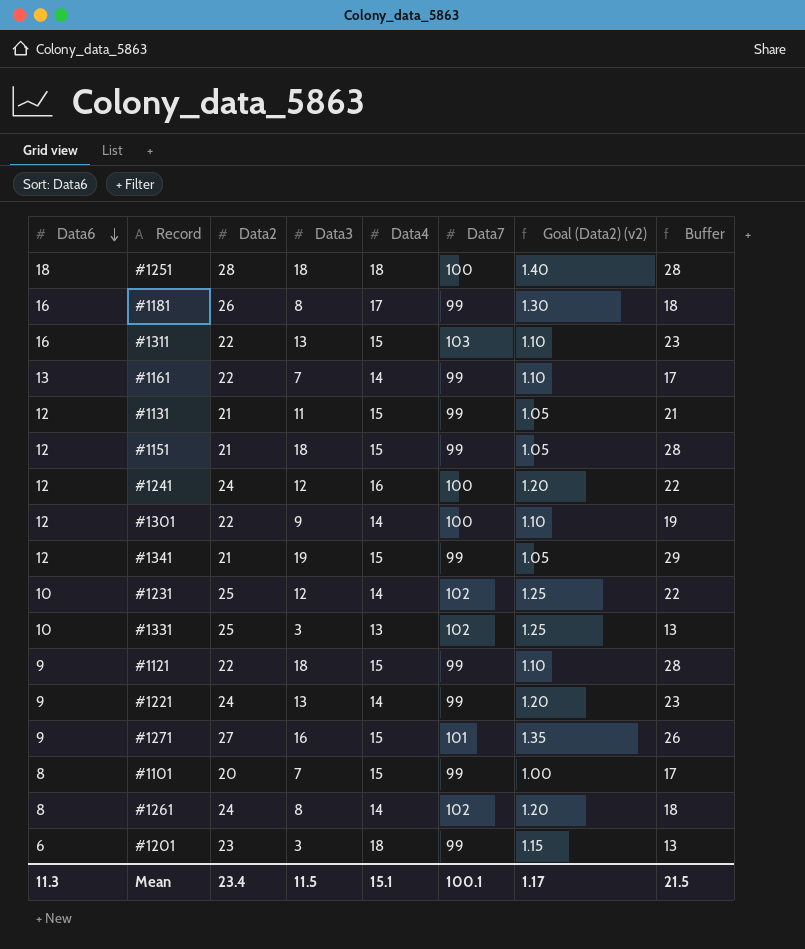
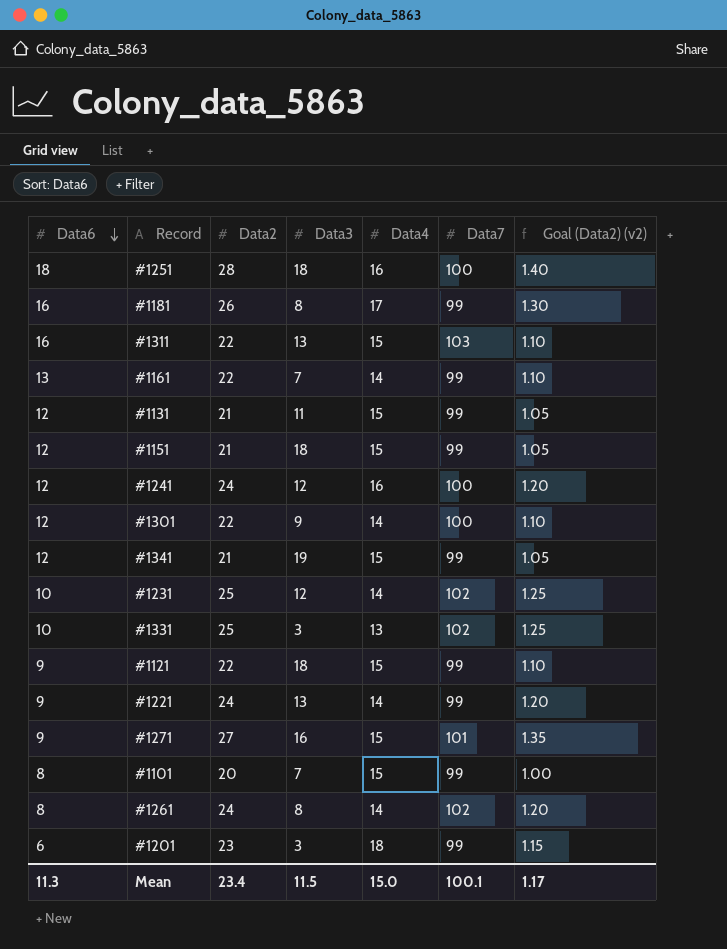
column Buffer | formula: [Data3] + 10 -> none
#1251 | Data4: 18 -> 16
Mean | Data4: 15.1 -> 15.0

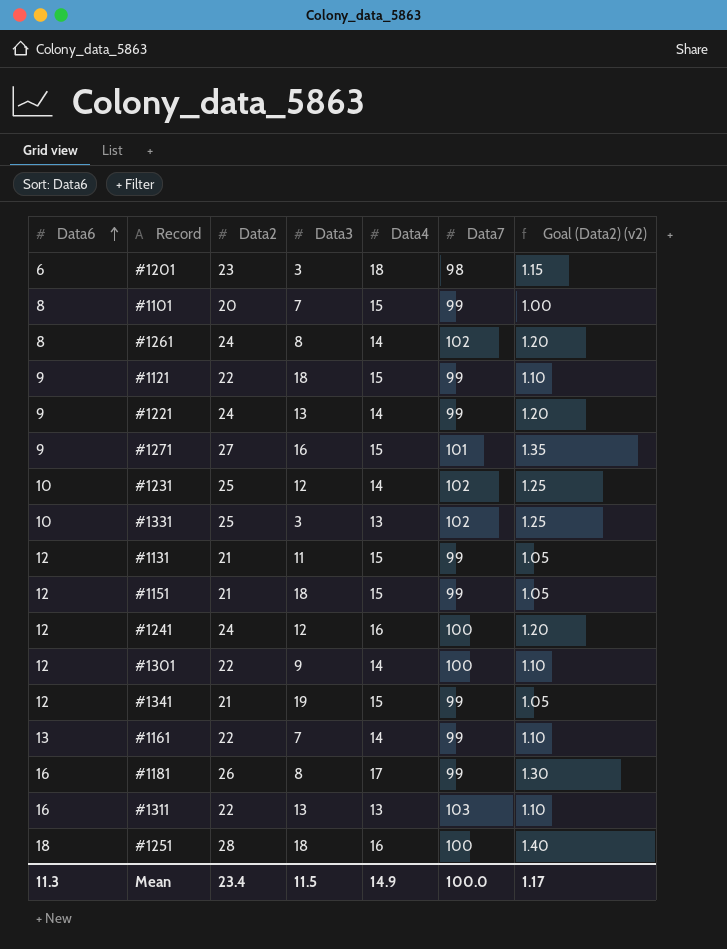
row order: Data6 descending -> Data6 ascending
#1201 | Data7: 99 -> 98
#1311 | Data4: 15 -> 13
Mean | Data4: 15.0 -> 14.9
Mean | Data7: 100.1 -> 100.0

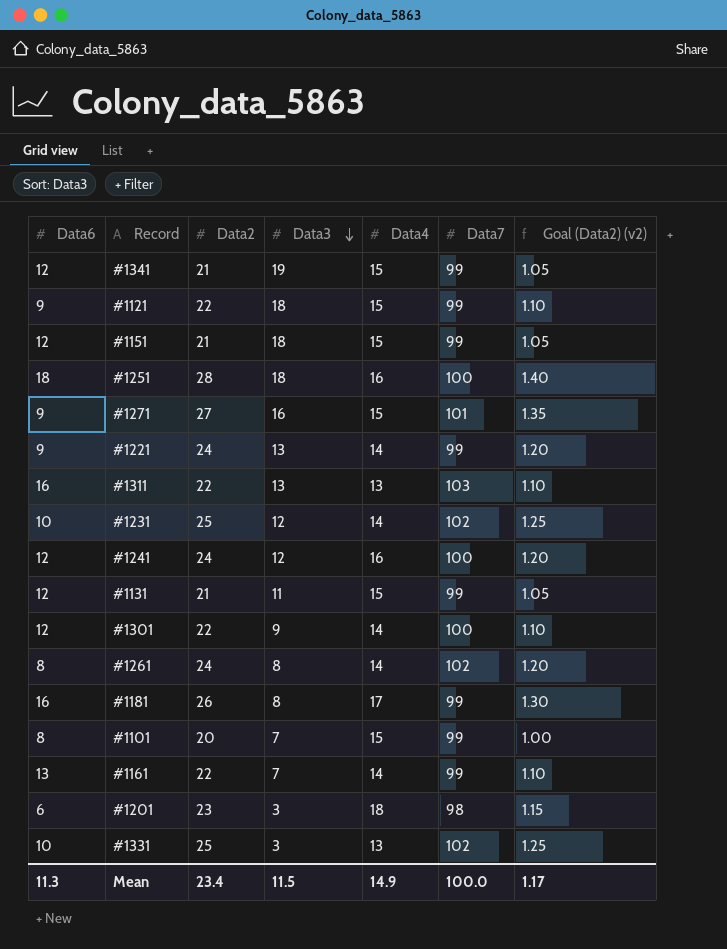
row order: Data6 ascending -> Data3 descending

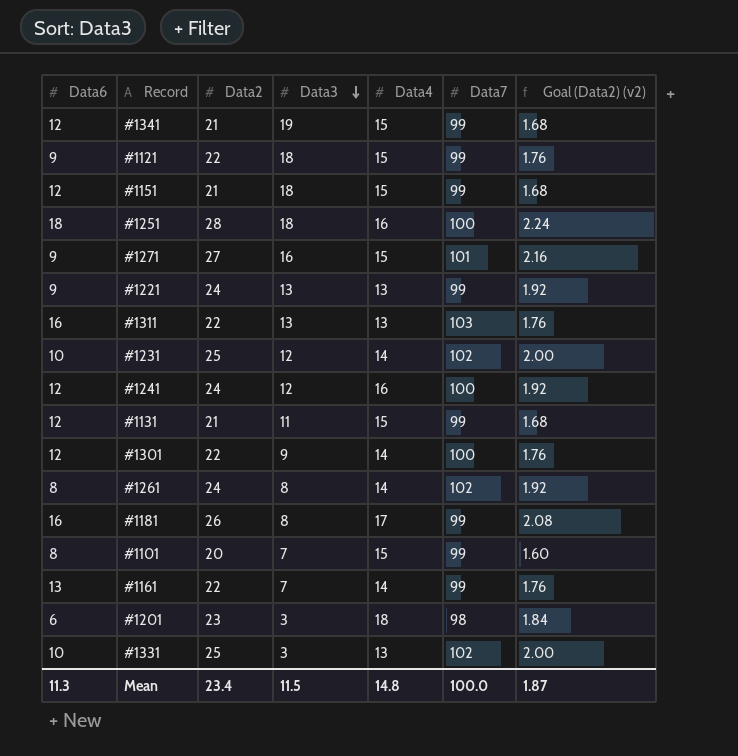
column Goal (Data2) (v2) | formula: [Data2] * 0.05 -> [Data2] * 0.08
#1221 | Data4: 14 -> 13
Mean | Data4: 14.9 -> 14.8
Mean | Goal (Data2) (v2): 1.17 -> 1.87

